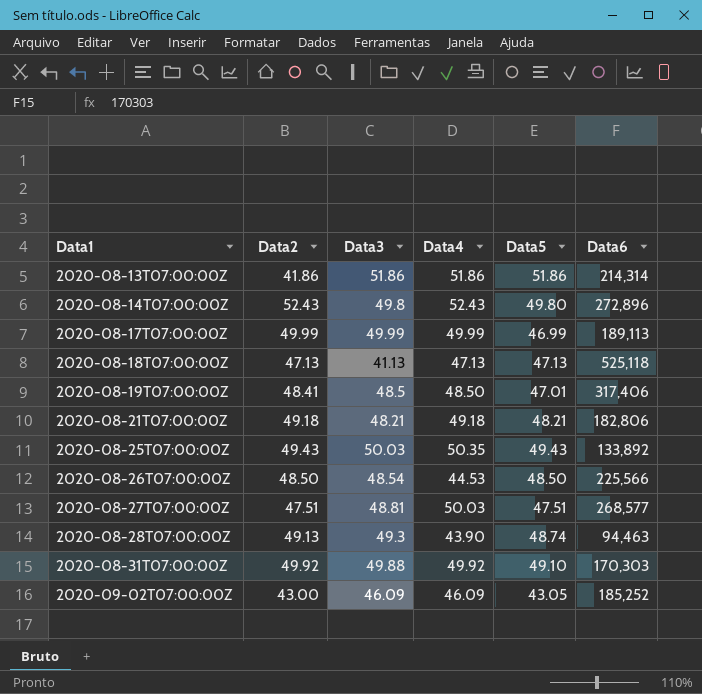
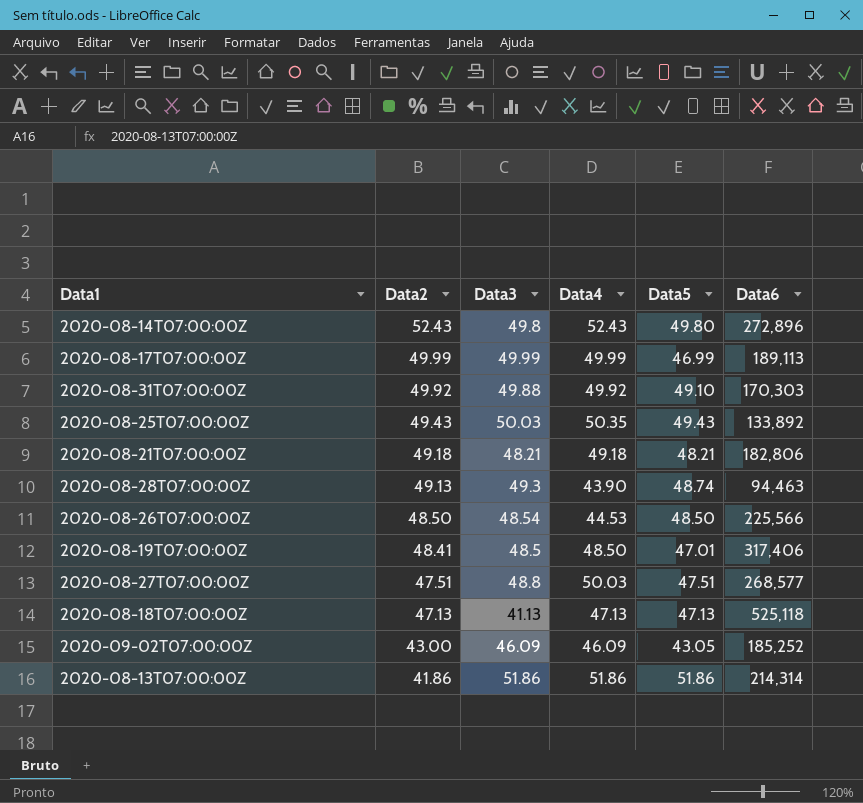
row order: Data1 ascending -> Data2 descending
2020-08-27T07:00:00Z | Data3: 48.81 -> 48.8

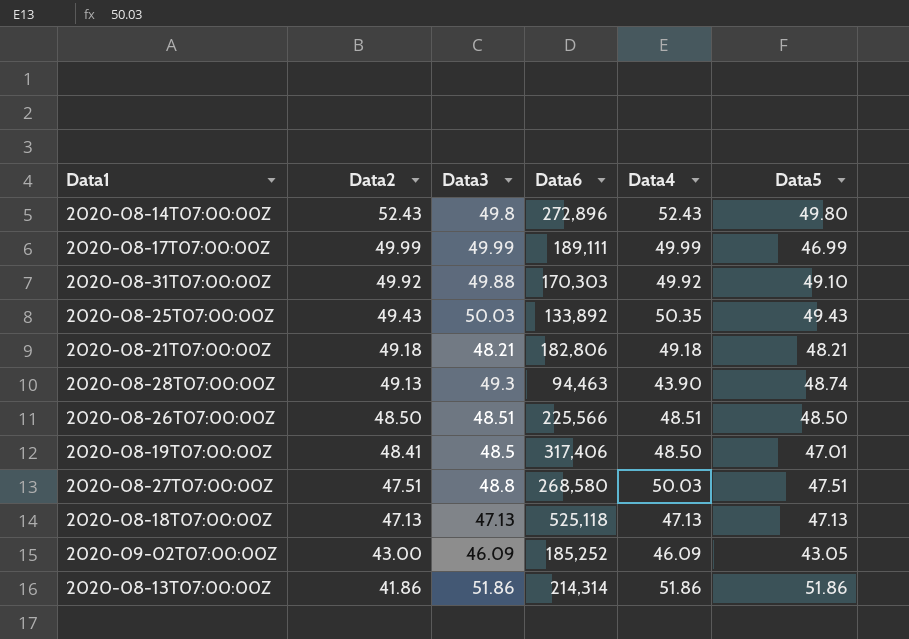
column Data6 | position: 6 -> 4
2020-08-17T07:00:00Z | Data6: 189,113 -> 189,111
2020-08-26T07:00:00Z | Data3: 48.54 -> 48.51
2020-08-26T07:00:00Z | Data4: 44.53 -> 48.51
2020-08-27T07:00:00Z | Data6: 268,577 -> 268,580
2020-08-18T07:00:00Z | Data3: 41.13 -> 47.13

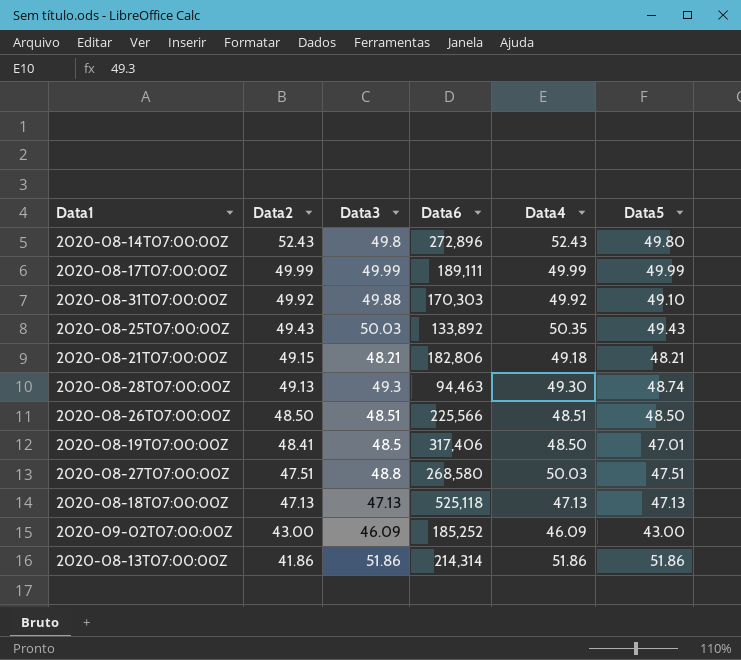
2020-08-17T07:00:00Z | Data5: 46.99 -> 49.99
2020-08-21T07:00:00Z | Data2: 49.18 -> 49.15
2020-08-28T07:00:00Z | Data4: 43.90 -> 49.30
2020-09-02T07:00:00Z | Data5: 43.05 -> 43.00

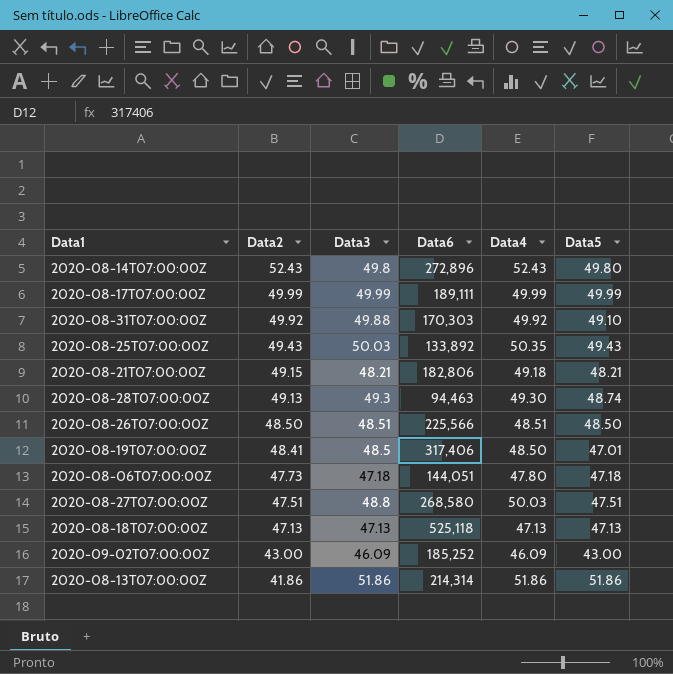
row 2020-08-06T07:00:00Z: none -> 47.73 | 47.18 | 144,051 | 47.80 | 47.18

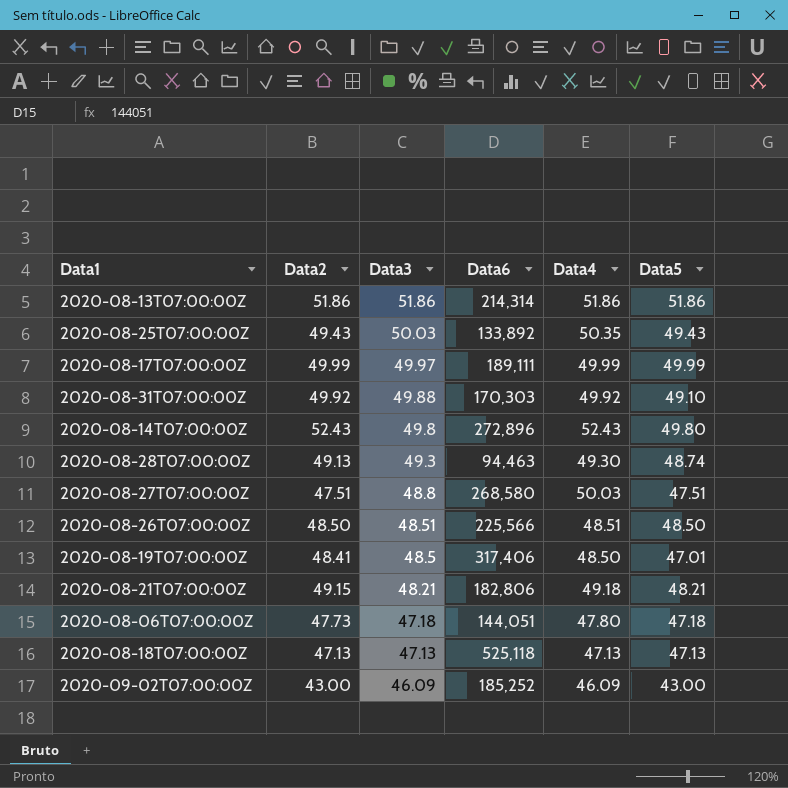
row order: Data2 descending -> Data3 descending
2020-08-13T07:00:00Z | Data2: 41.86 -> 51.86
2020-08-17T07:00:00Z | Data3: 49.99 -> 49.97

